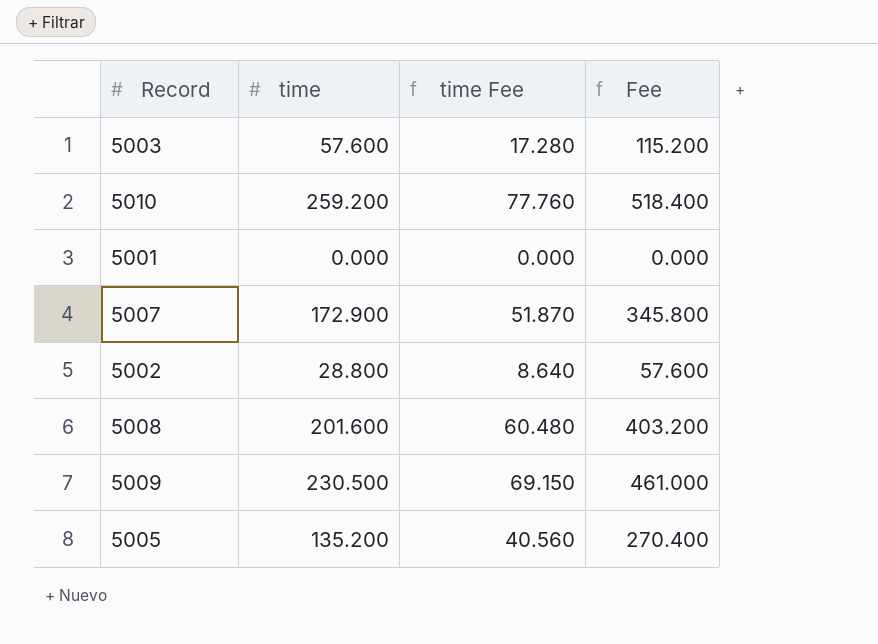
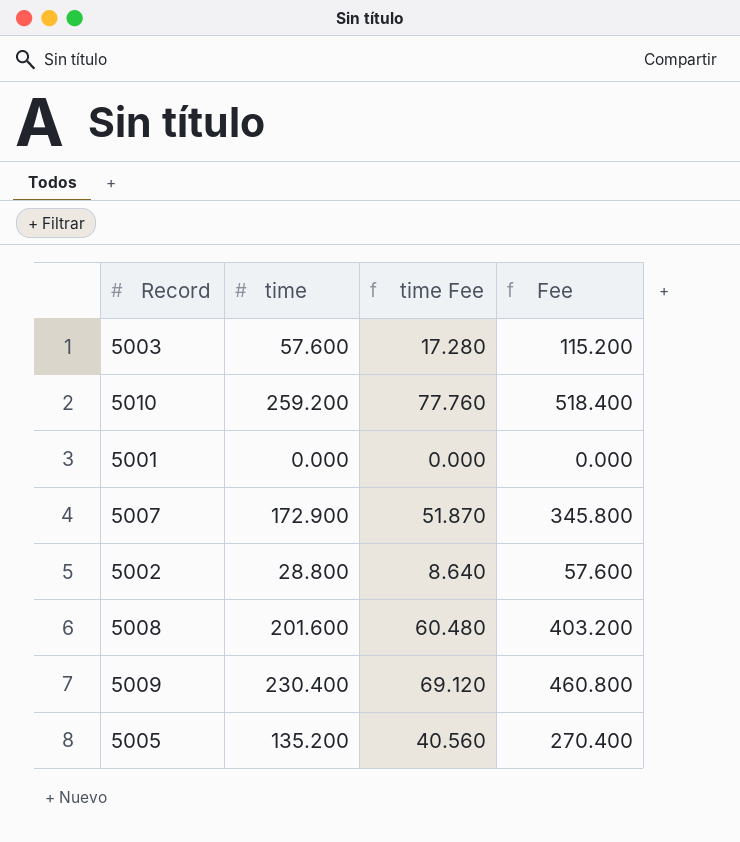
5009 | time: 230.500 -> 230.400
5009 | time Fee: 69.150 -> 69.120
5009 | Fee: 461.000 -> 460.800

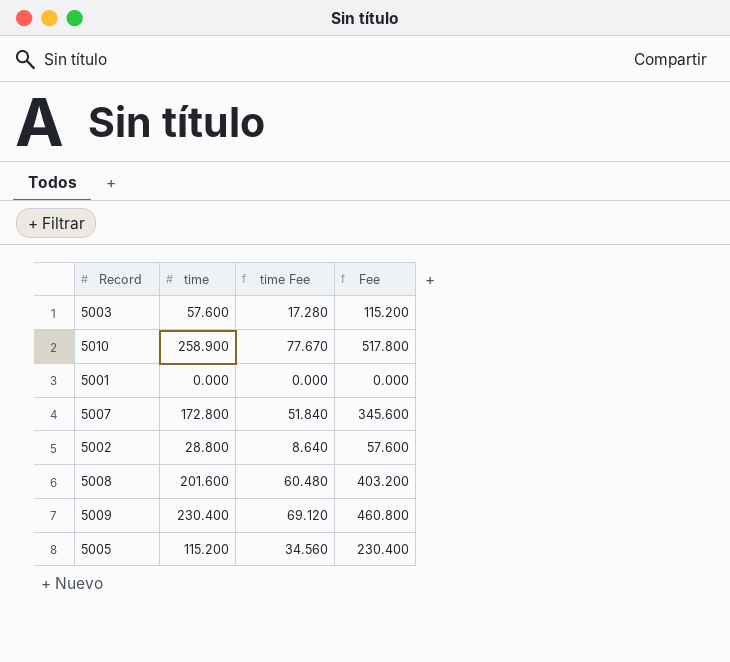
5010 | time: 259.200 -> 258.900
5010 | time Fee: 77.760 -> 77.670
5010 | Fee: 518.400 -> 517.800
5007 | time: 172.900 -> 172.800
5007 | time Fee: 51.870 -> 51.840
5007 | Fee: 345.800 -> 345.600
5005 | time: 135.200 -> 115.200
5005 | time Fee: 40.560 -> 34.560
5005 | Fee: 270.400 -> 230.400

